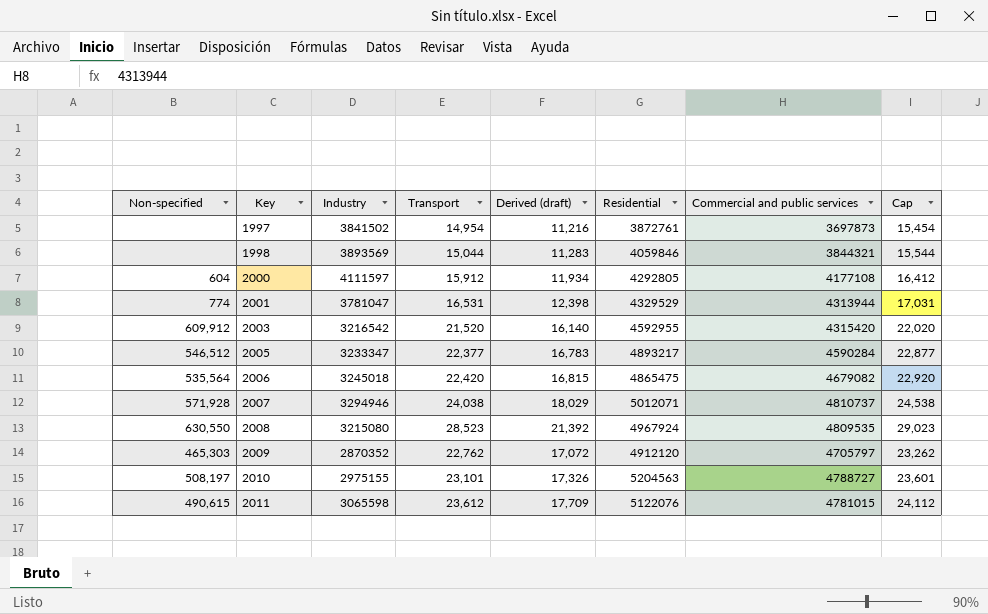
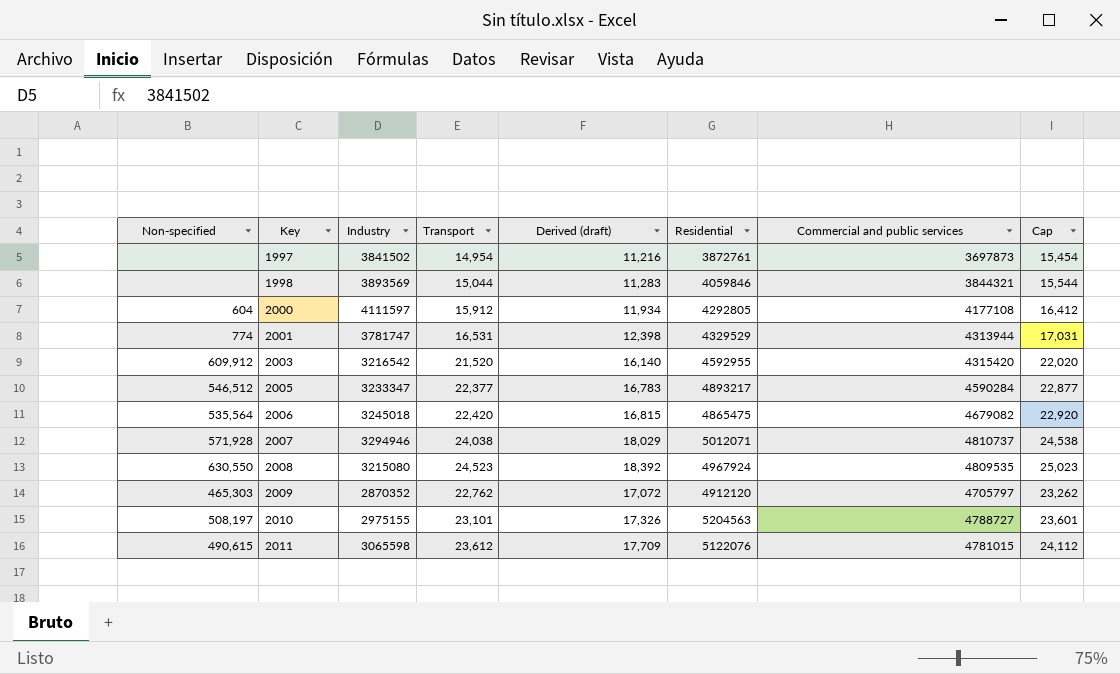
2001 | Industry: 3781047 -> 3781747
2008 | Transport: 28,523 -> 24,523
2008 | Derived (draft): 21,392 -> 18,392
2008 | Cap: 29,023 -> 25,023

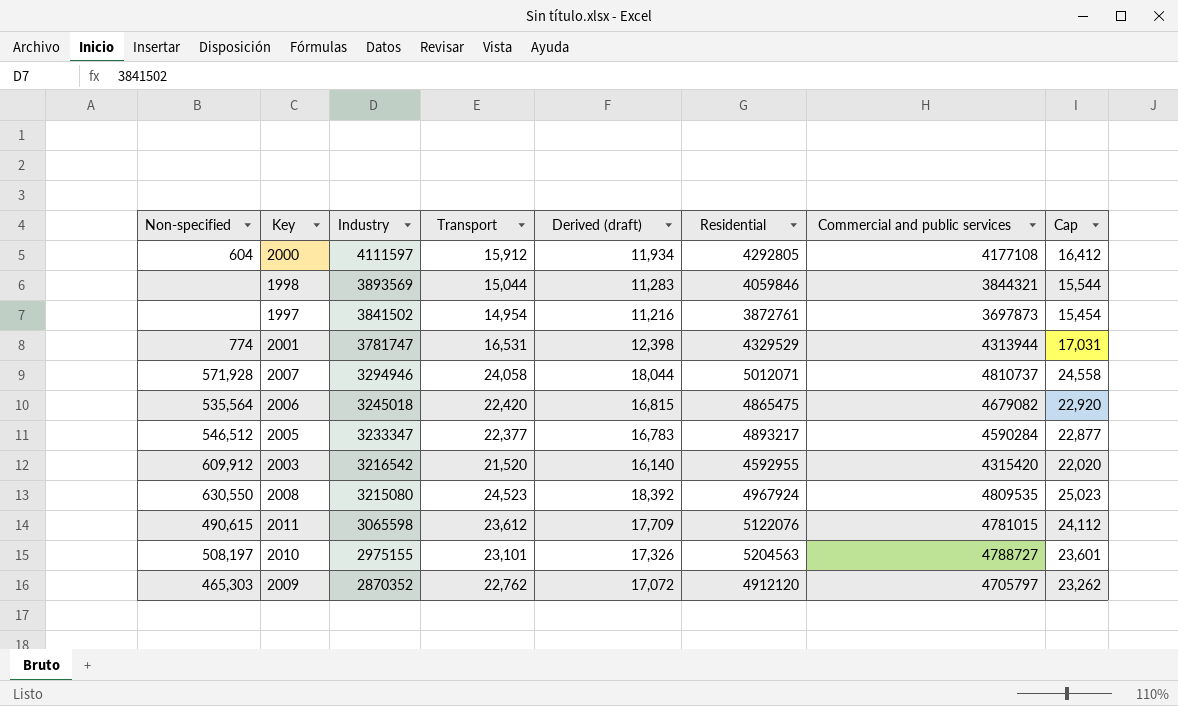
row order: Key ascending -> Industry descending
2007 | Transport: 24,038 -> 24,058
2007 | Derived (draft): 18,029 -> 18,044
2007 | Cap: 24,538 -> 24,558

